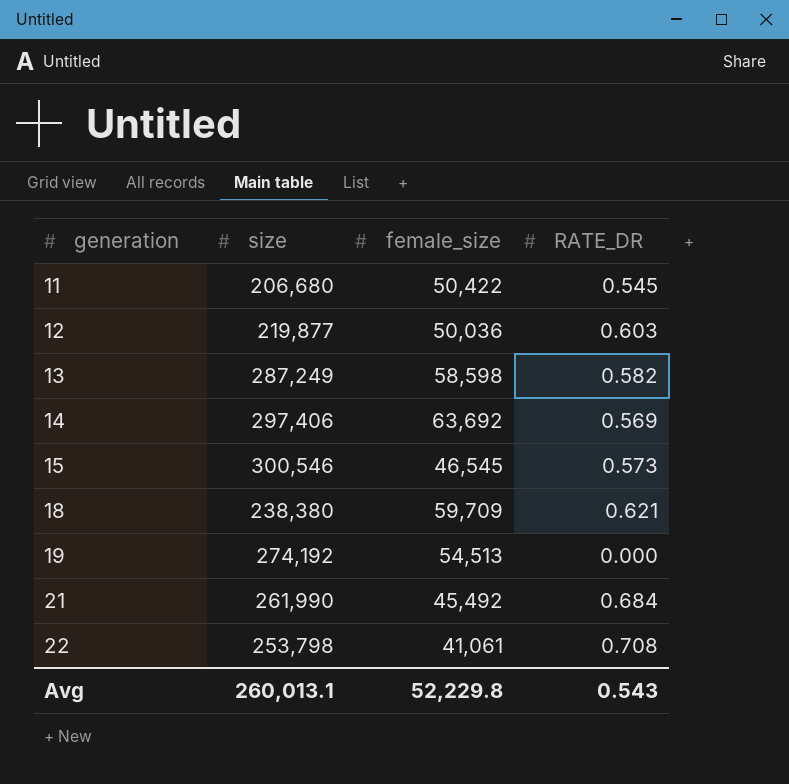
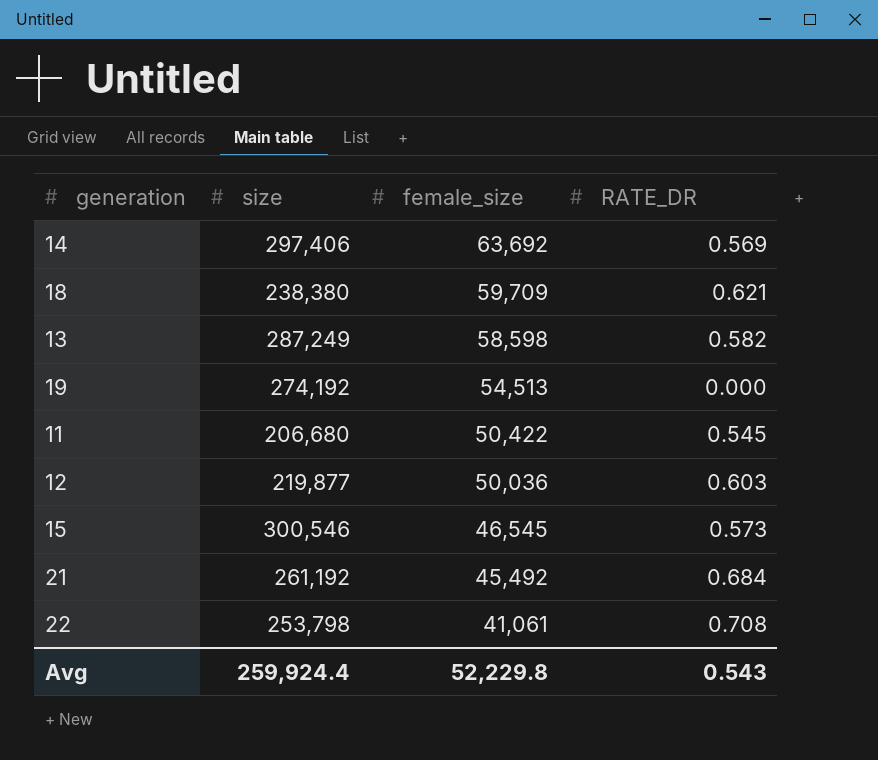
row order: generation ascending -> female_size descending
21 | size: 261,990 -> 261,192
Avg | size: 260,013.1 -> 259,924.4

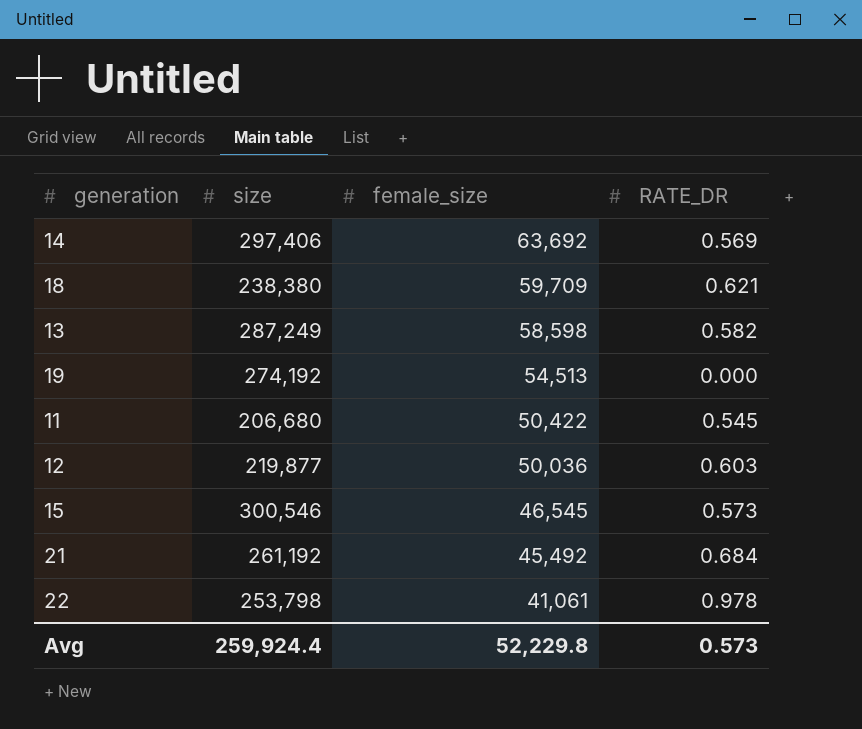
22 | RATE_DR: 0.708 -> 0.978
Avg | RATE_DR: 0.543 -> 0.573

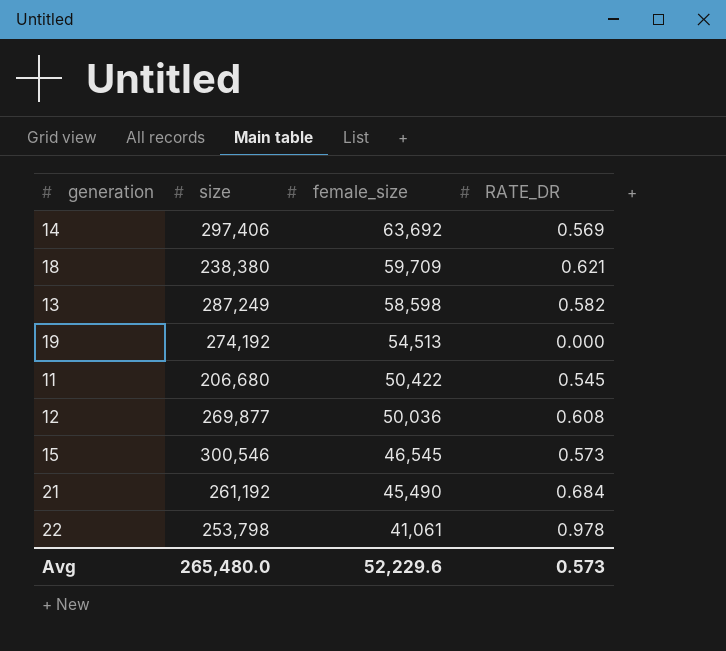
12 | size: 219,877 -> 269,877
12 | RATE_DR: 0.603 -> 0.608
21 | female_size: 45,492 -> 45,490
Avg | size: 259,924.4 -> 265,480.0
Avg | female_size: 52,229.8 -> 52,229.6

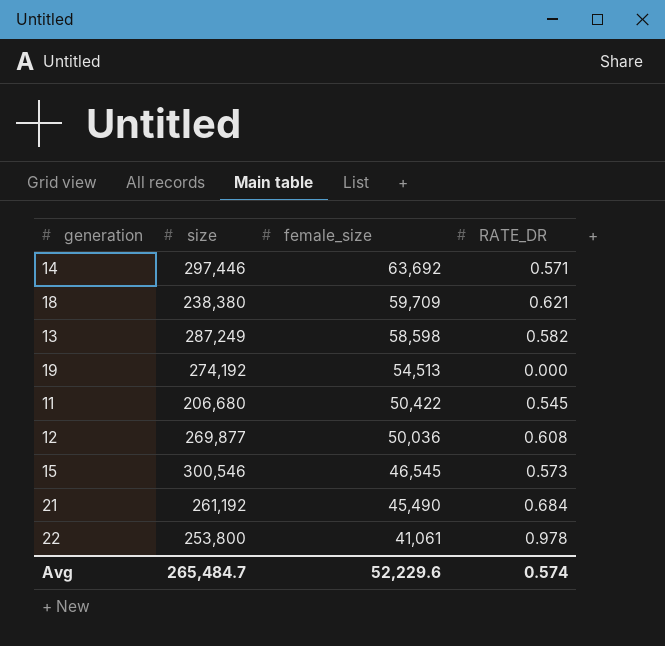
14 | size: 297,406 -> 297,446
14 | RATE_DR: 0.569 -> 0.571
22 | size: 253,798 -> 253,800
Avg | size: 265,480.0 -> 265,484.7
Avg | RATE_DR: 0.573 -> 0.574

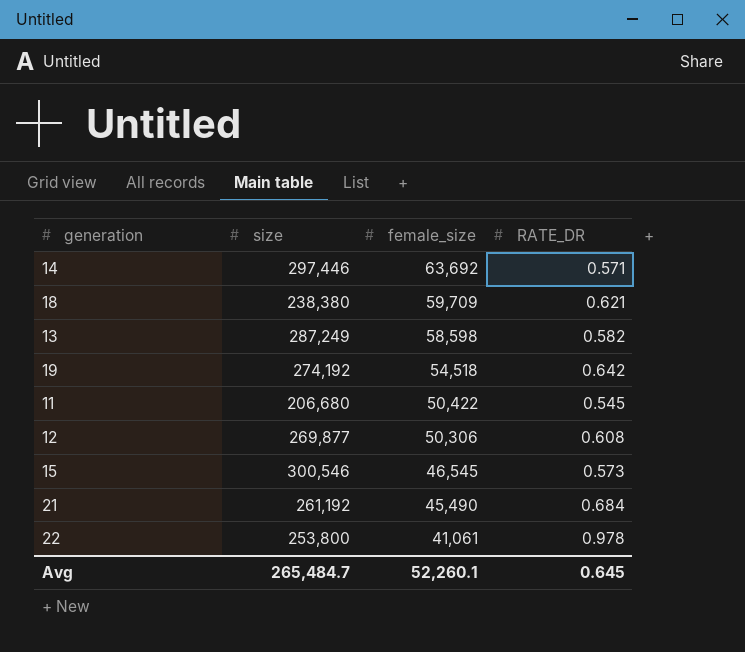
19 | female_size: 54,513 -> 54,518
19 | RATE_DR: 0.000 -> 0.642
12 | female_size: 50,036 -> 50,306
Avg | female_size: 52,229.6 -> 52,260.1
Avg | RATE_DR: 0.574 -> 0.645

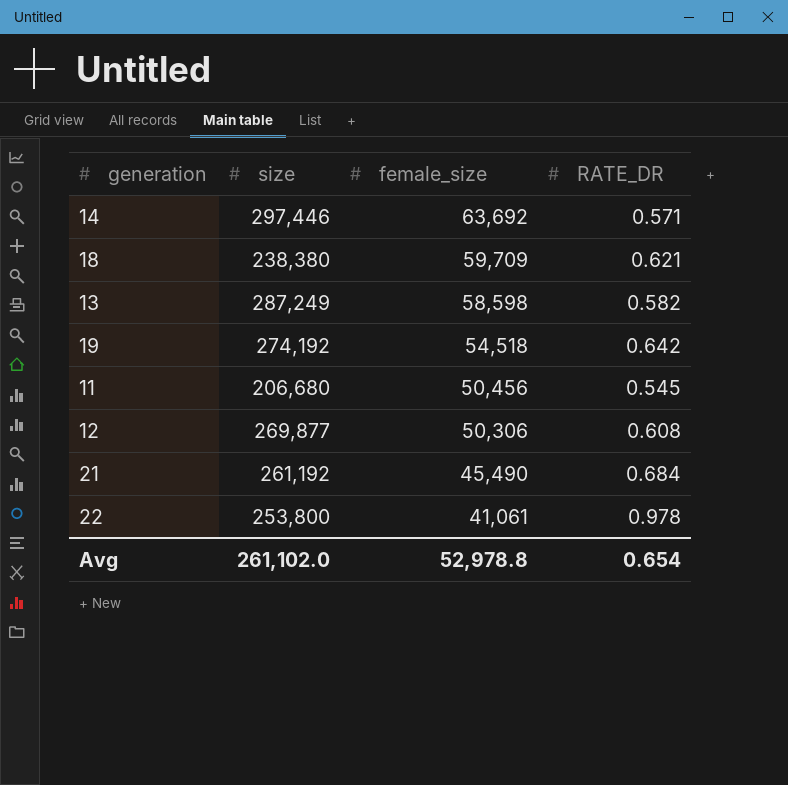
row 15: 300,546 | 46,545 | 0.573 -> none
11 | female_size: 50,422 -> 50,456
Avg | size: 265,484.7 -> 261,102.0
Avg | female_size: 52,260.1 -> 52,978.8
Avg | RATE_DR: 0.645 -> 0.654

